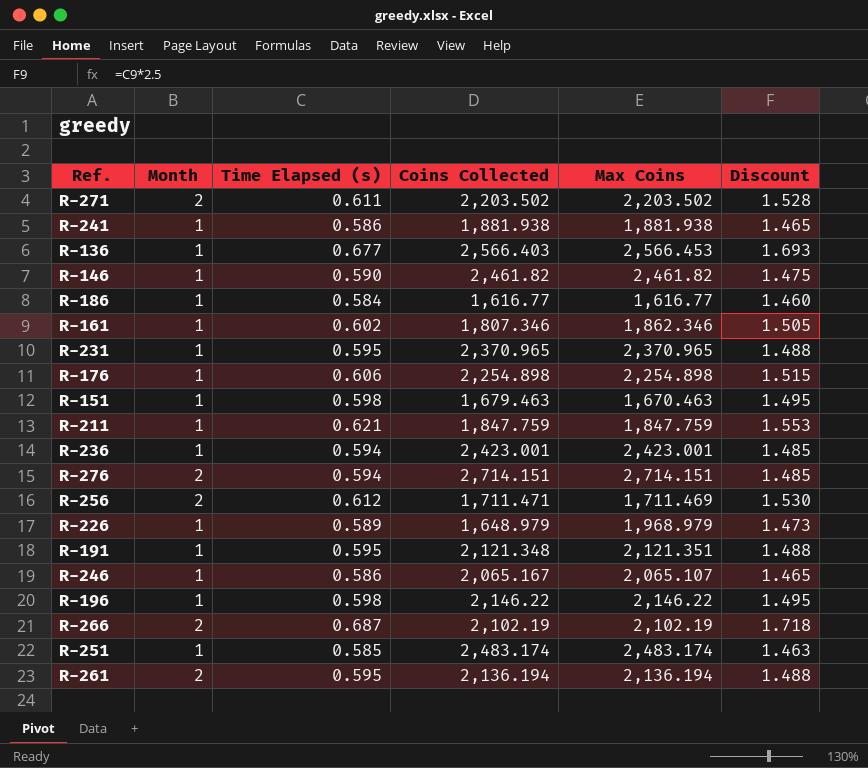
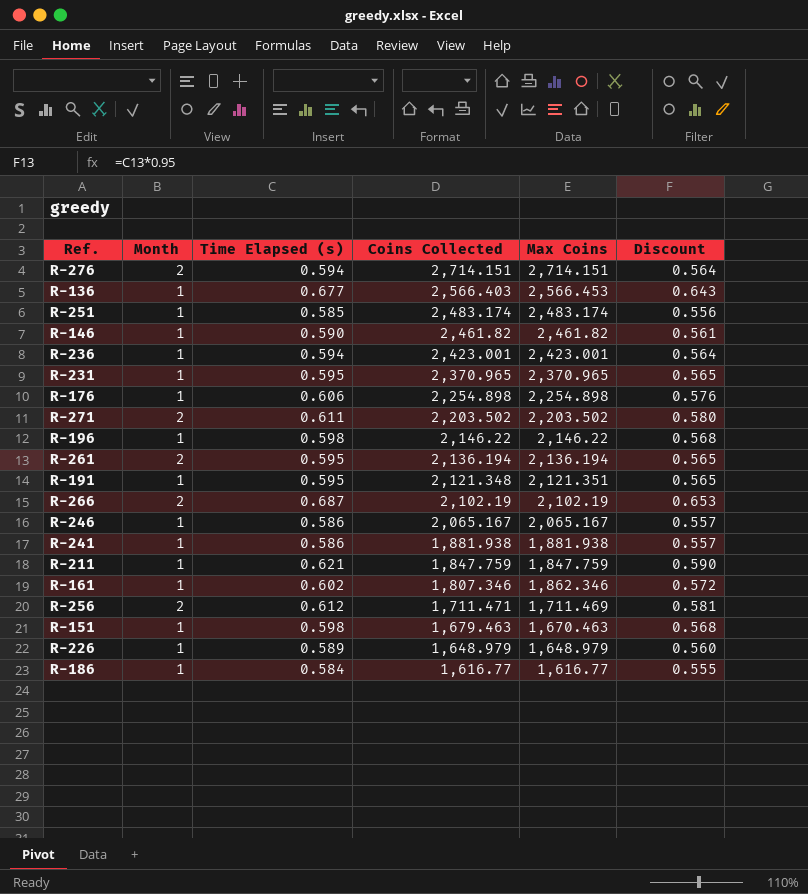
row order: none -> Coins Collected descending
column Discount | formula: [Time Elapsed (s)] * 2.5 -> [Time Elapsed (s)] * 0.95
R-246 | Max Coins: 2,065.107 -> 2,065.167
R-226 | Max Coins: 1,968.979 -> 1,648.979

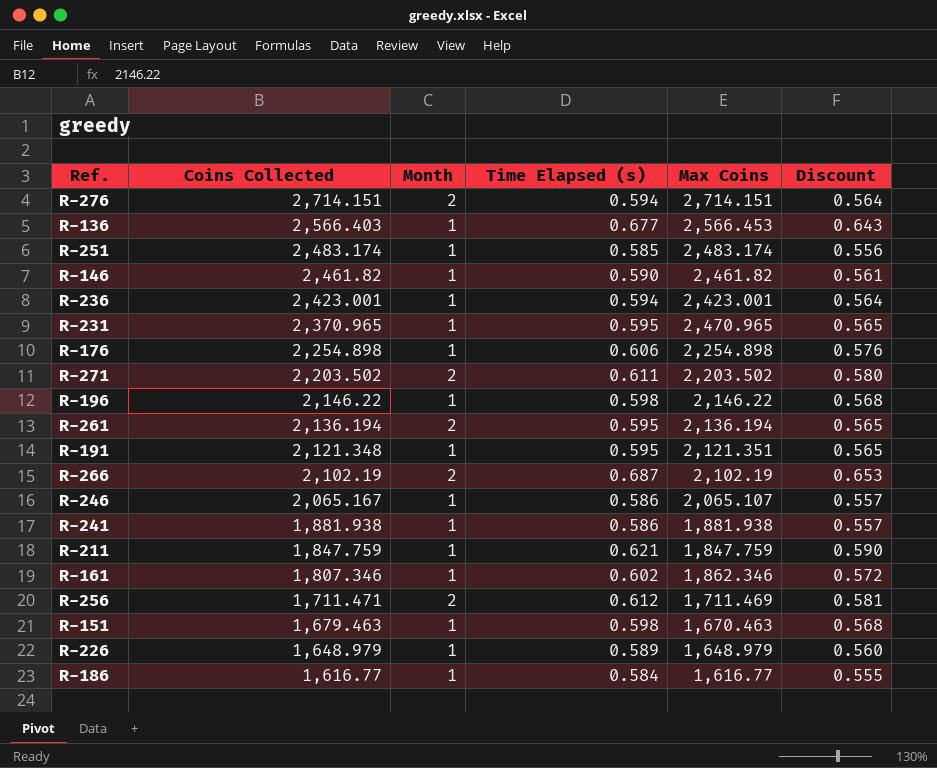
column Coins Collected | position: 4 -> 2
R-231 | Max Coins: 2,370.965 -> 2,470.965
R-246 | Max Coins: 2,065.167 -> 2,065.107

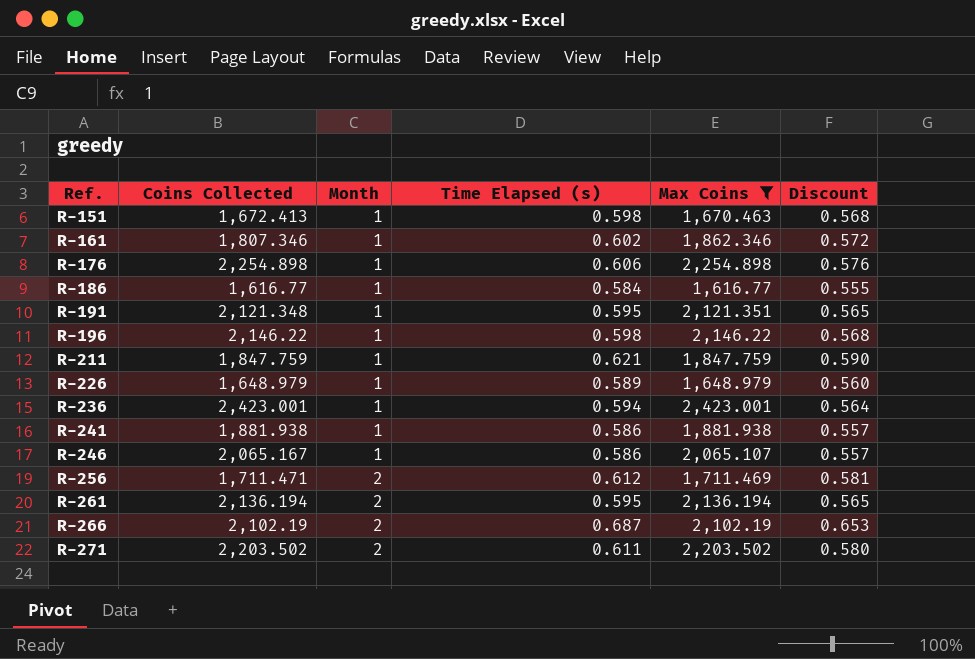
filter: none -> Max Coins <= 2,423.001
row order: Coins Collected descending -> Ref. ascending
R-151 | Coins Collected: 1,679.463 -> 1,672.413

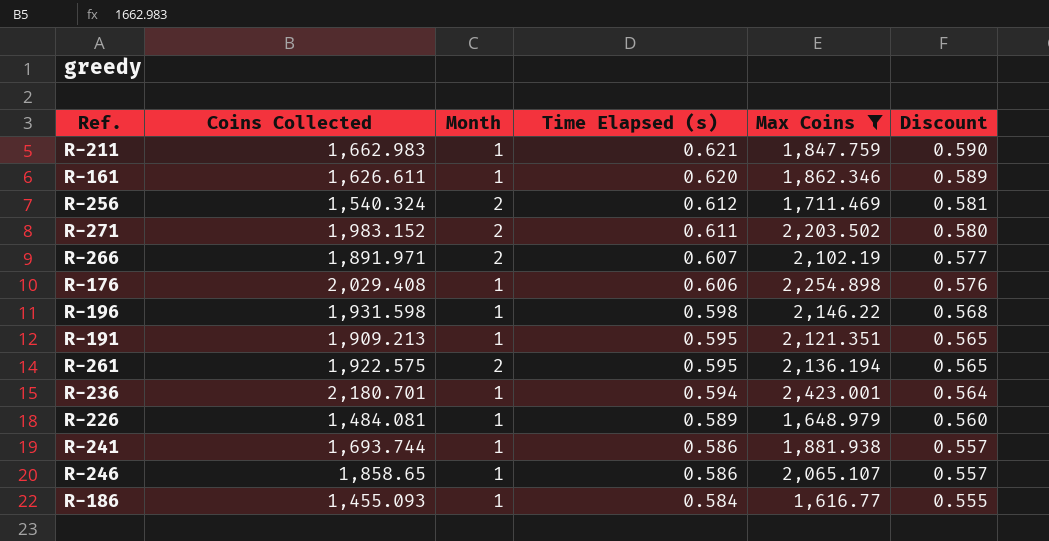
row order: Ref. ascending -> Time Elapsed (s) descending
row R-151: 1,672.413 | 1 | 0.598 | 1,670.463 | 0.568 -> none
R-211 | Coins Collected: 1,847.759 -> 1,662.983
R-161 | Coins Collected: 1,807.346 -> 1,626.611
R-161 | Time Elapsed (s): 0.602 -> 0.620
R-161 | Discount: 0.572 -> 0.589
R-256 | Coins Collected: 1,711.471 -> 1,540.324
R-271 | Coins Collected: 2,203.502 -> 1,983.152
R-266 | Coins Collected: 2,102.19 -> 1,891.971
R-266 | Time Elapsed (s): 0.687 -> 0.607
R-266 | Discount: 0.653 -> 0.577
R-176 | Coins Collected: 2,254.898 -> 2,029.408
R-196 | Coins Collected: 2,146.22 -> 1,931.598
R-191 | Coins Collected: 2,121.348 -> 1,909.213
R-261 | Coins Collected: 2,136.194 -> 1,922.575
R-236 | Coins Collected: 2,423.001 -> 2,180.701
R-226 | Coins Collected: 1,648.979 -> 1,484.081
R-241 | Coins Collected: 1,881.938 -> 1,693.744
R-246 | Coins Collected: 2,065.167 -> 1,858.65
R-186 | Coins Collected: 1,616.77 -> 1,455.093

